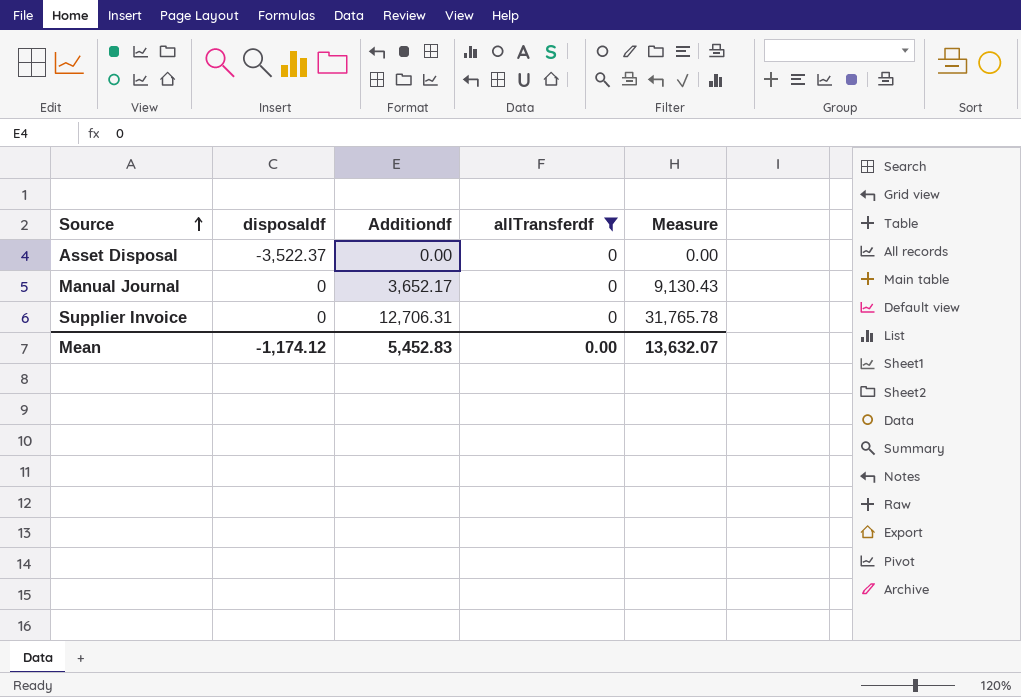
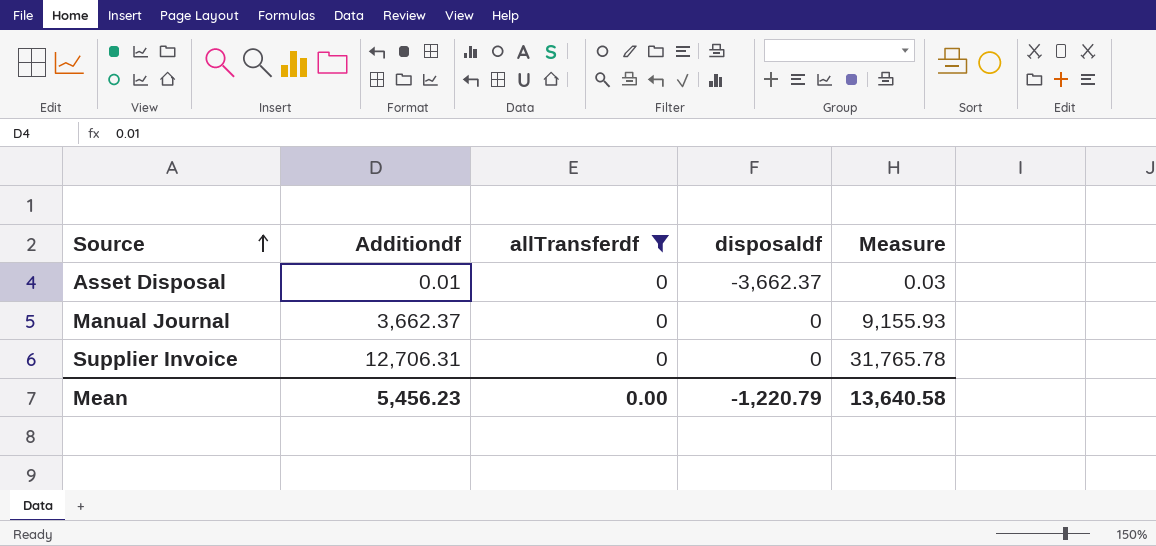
column disposaldf | position: 2 -> 4
Asset Disposal | Additiondf: 0.00 -> 0.01
Asset Disposal | disposaldf: -3,522.37 -> -3,662.37
Asset Disposal | Measure: 0.00 -> 0.03
Manual Journal | Additiondf: 3,652.17 -> 3,662.37
Manual Journal | Measure: 9,130.43 -> 9,155.93
Mean | Additiondf: 5,452.83 -> 5,456.23
Mean | disposaldf: -1,174.12 -> -1,220.79
Mean | Measure: 13,632.07 -> 13,640.58

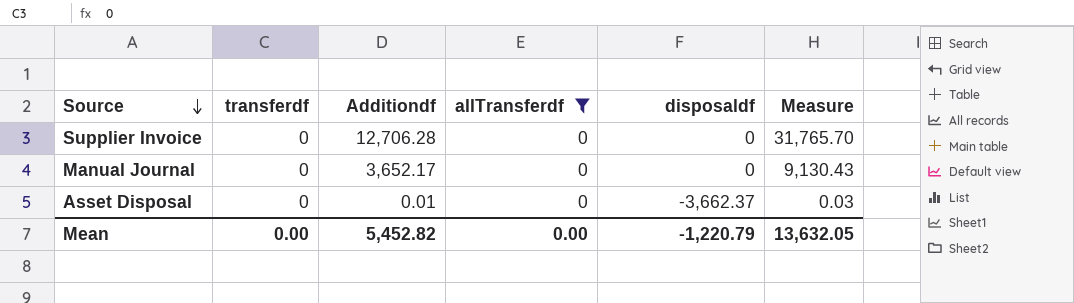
row order: Source ascending -> Source descending
column transferdf | position: none -> 2
Supplier Invoice | Additiondf: 12,706.31 -> 12,706.28
Supplier Invoice | Measure: 31,765.78 -> 31,765.70
Manual Journal | Additiondf: 3,662.37 -> 3,652.17
Manual Journal | Measure: 9,155.93 -> 9,130.43
Mean | Additiondf: 5,456.23 -> 5,452.82
Mean | Measure: 13,640.58 -> 13,632.05

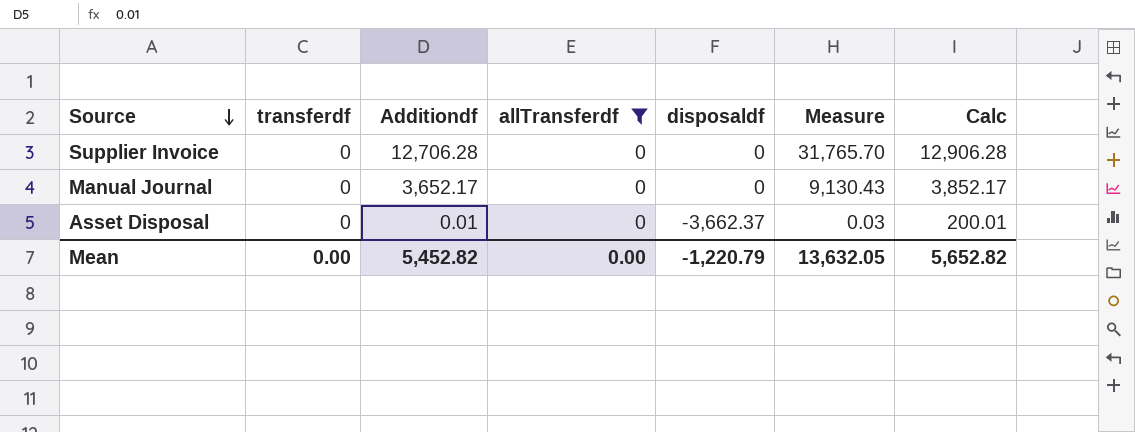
column Calc | formula: none -> [Additiondf] + 200

